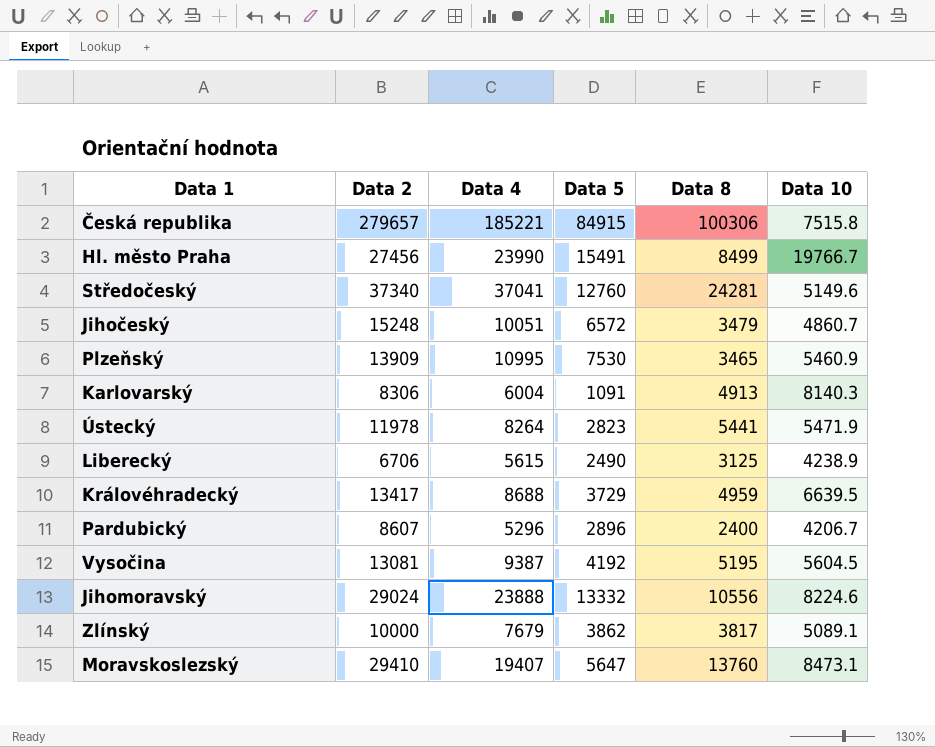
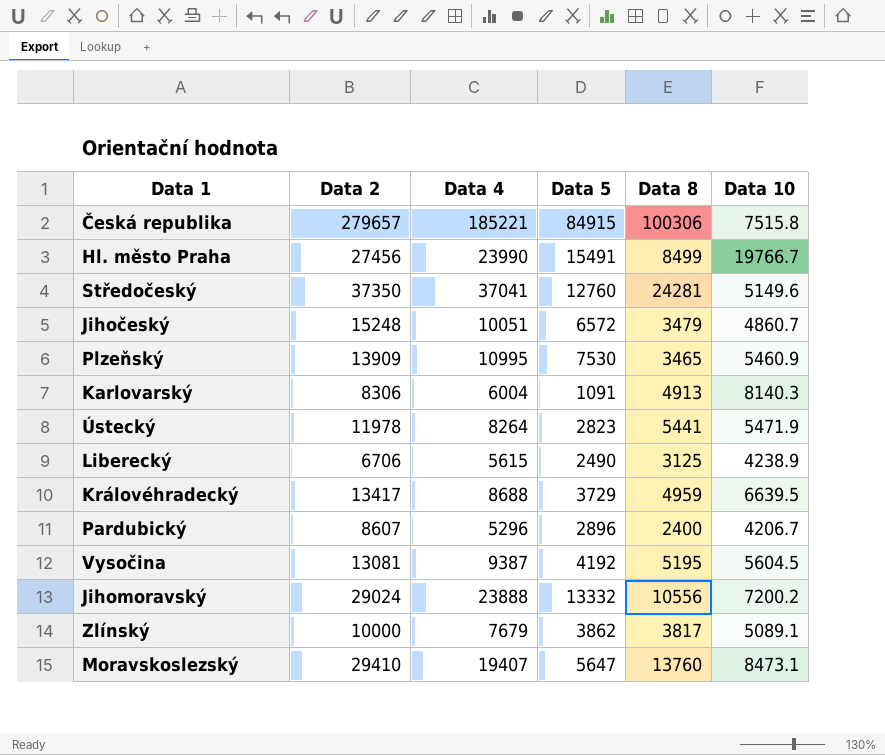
Středočeský | Data 2: 37340 -> 37350
Jihomoravský | Data 10: 8224.6 -> 7200.2

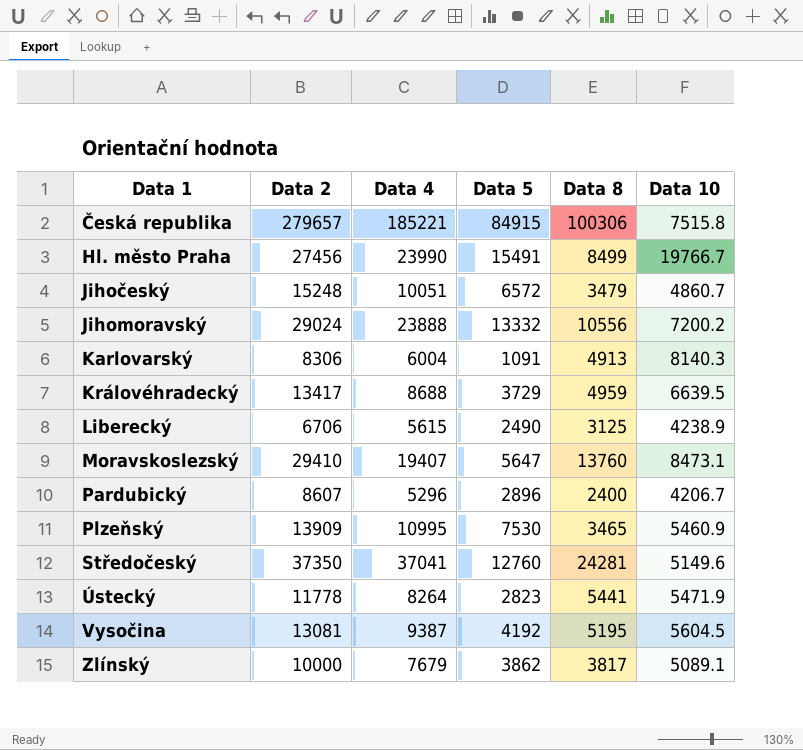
row order: none -> Data 1 ascending
Ústecký | Data 2: 11978 -> 11778

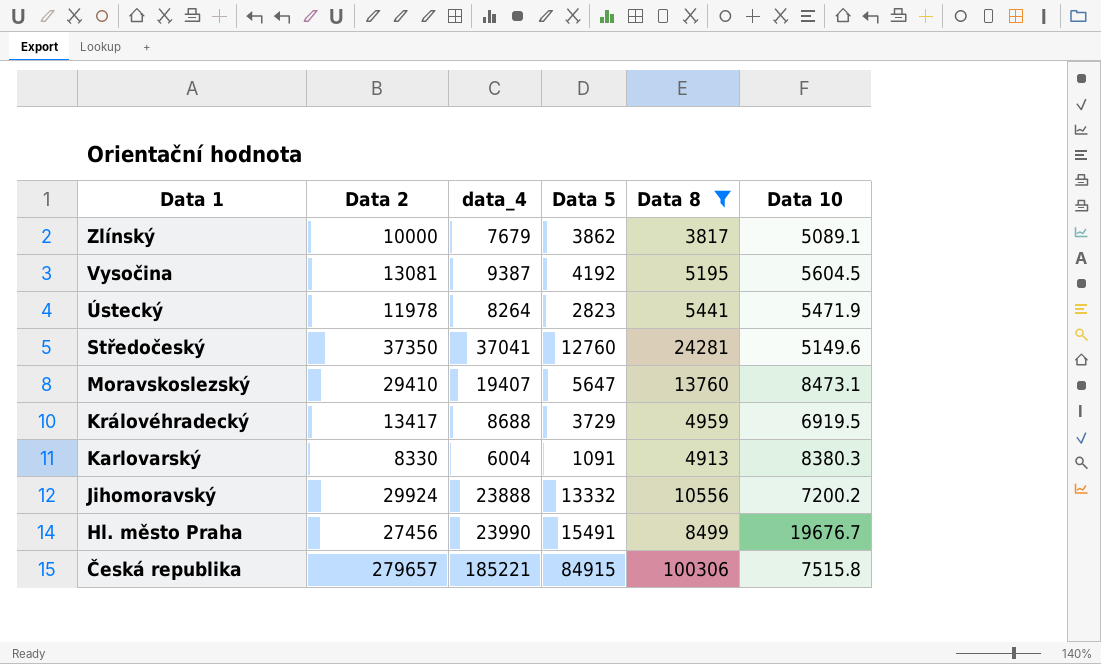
filter: none -> Data 8 >= 3817
row order: Data 1 ascending -> Data 1 descending
column name: Data 4 -> data_4
Ústecký | Data 2: 11778 -> 11978
Královéhradecký | Data 10: 6639.5 -> 6919.5
Karlovarský | Data 2: 8306 -> 8330
Karlovarský | Data 10: 8140.3 -> 8380.3
Jihomoravský | Data 2: 29024 -> 29924
Hl. město Praha | Data 10: 19766.7 -> 19676.7

